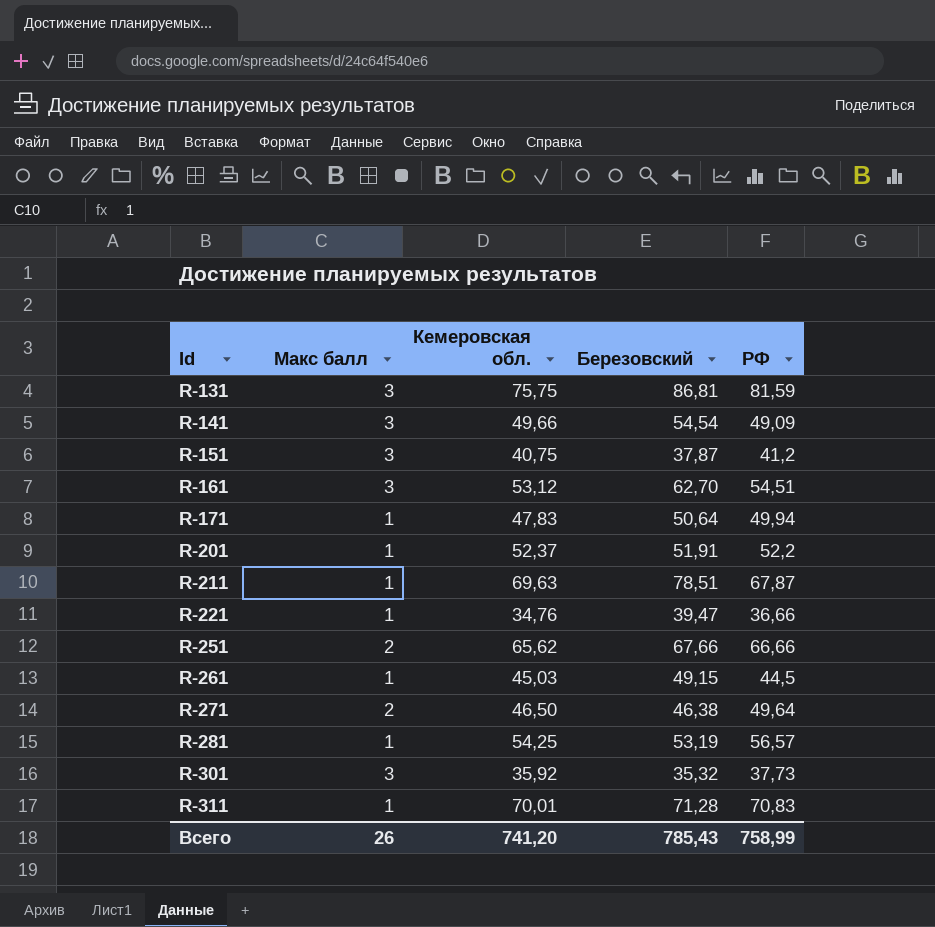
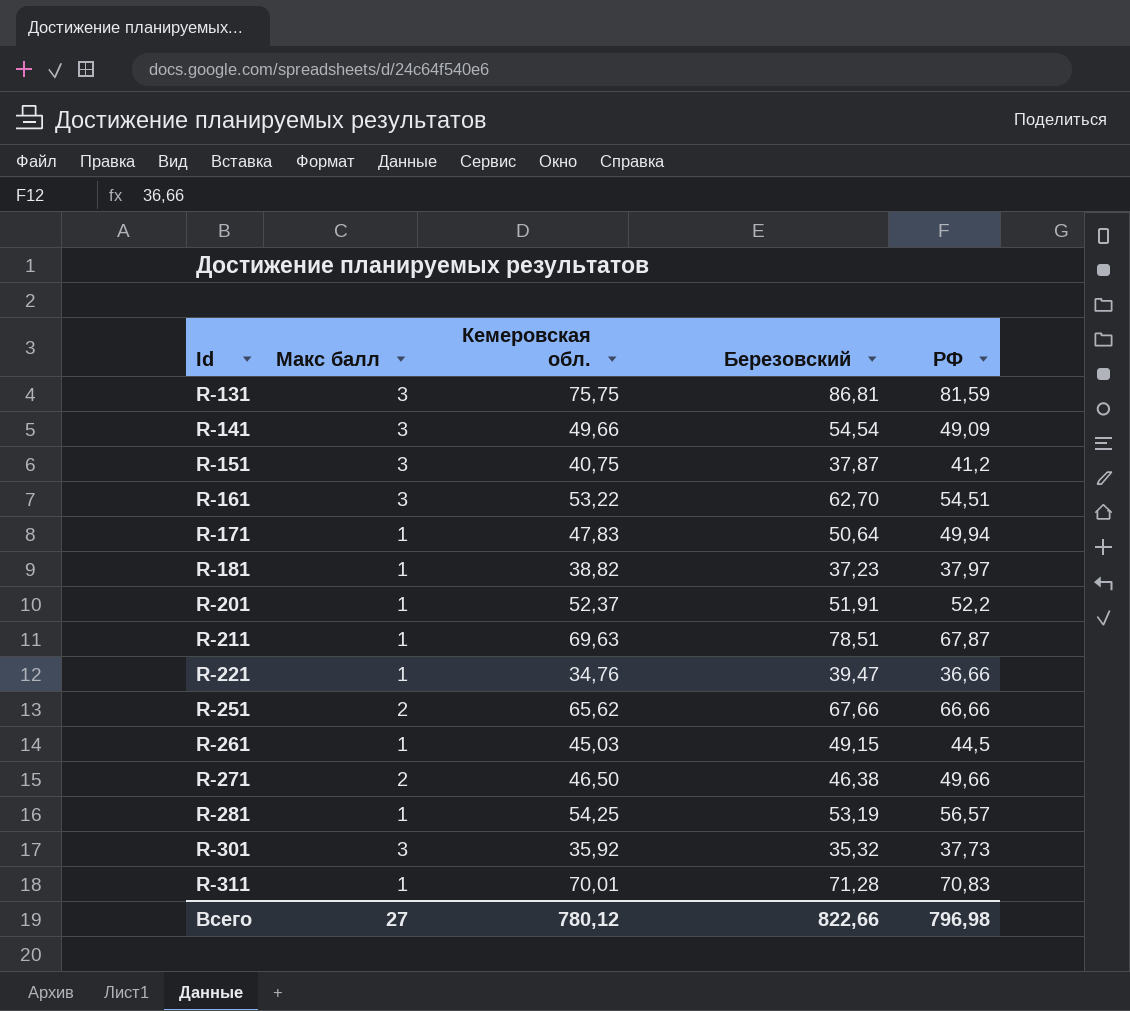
R-161 | Кемеровская обл.: 53,12 -> 53,22
row R-181: none -> 1 | 38,82 | 37,23 | 37,97
R-271 | РФ: 49,64 -> 49,66
Всего | Макс балл: 26 -> 27
Всего | Кемеровская обл.: 741,20 -> 780,12
Всего | Березовский: 785,43 -> 822,66
Всего | РФ: 758,99 -> 796,98

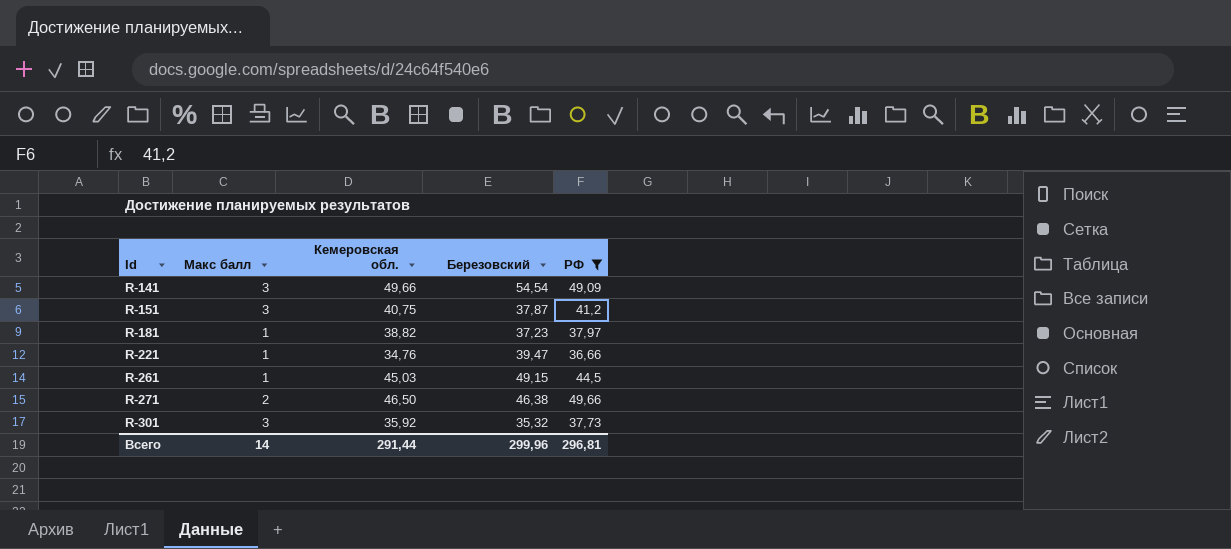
filter: none -> РФ <= 49,66
Всего | Макс балл: 27 -> 14
Всего | Кемеровская обл.: 780,12 -> 291,44
Всего | Березовский: 822,66 -> 299,96
Всего | РФ: 796,98 -> 296,81

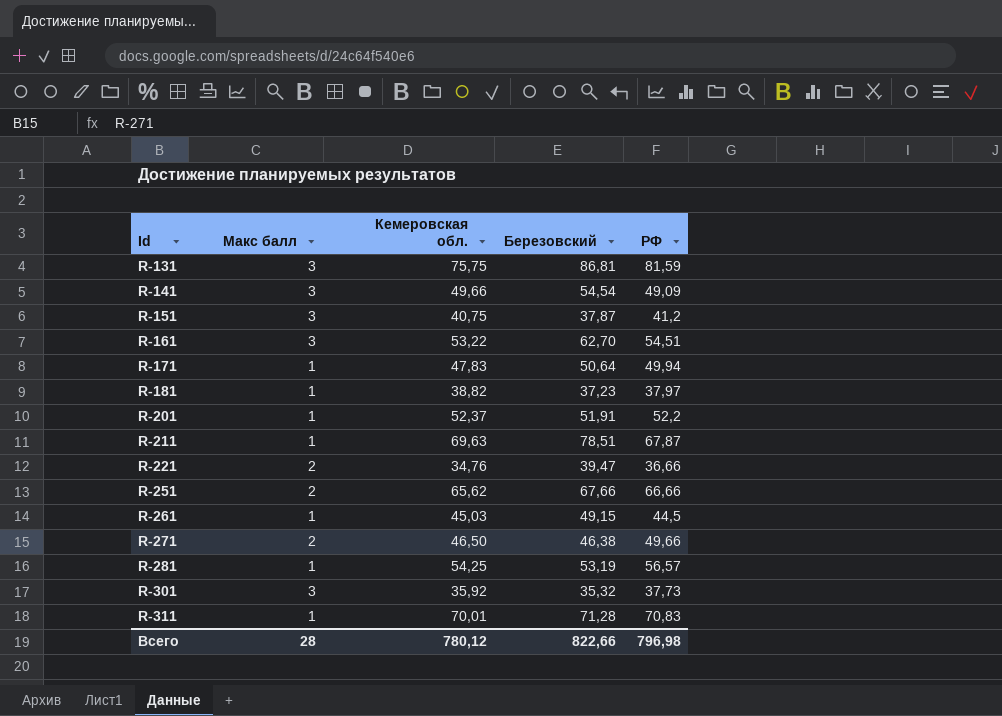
filter: РФ <= 49,66 -> none
R-221 | Макс балл: 1 -> 2
Всего | Макс балл: 14 -> 28
Всего | Кемеровская обл.: 291,44 -> 780,12
Всего | Березовский: 299,96 -> 822,66
Всего | РФ: 296,81 -> 796,98

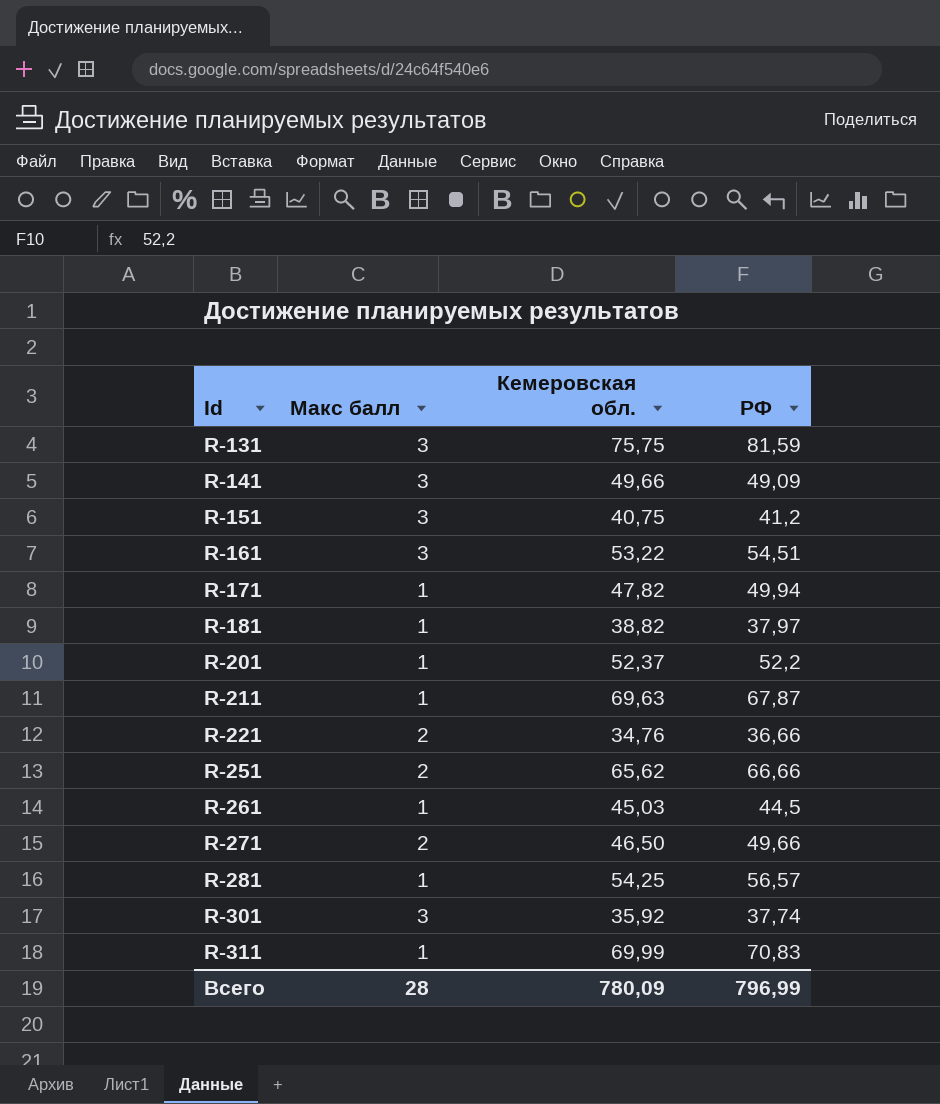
column Березовский | position: 4 -> none
R-171 | Кемеровская обл.: 47,83 -> 47,82
R-301 | РФ: 37,73 -> 37,74
R-311 | Кемеровская обл.: 70,01 -> 69,99
Всего | Кемеровская обл.: 780,12 -> 780,09
Всего | РФ: 796,98 -> 796,99

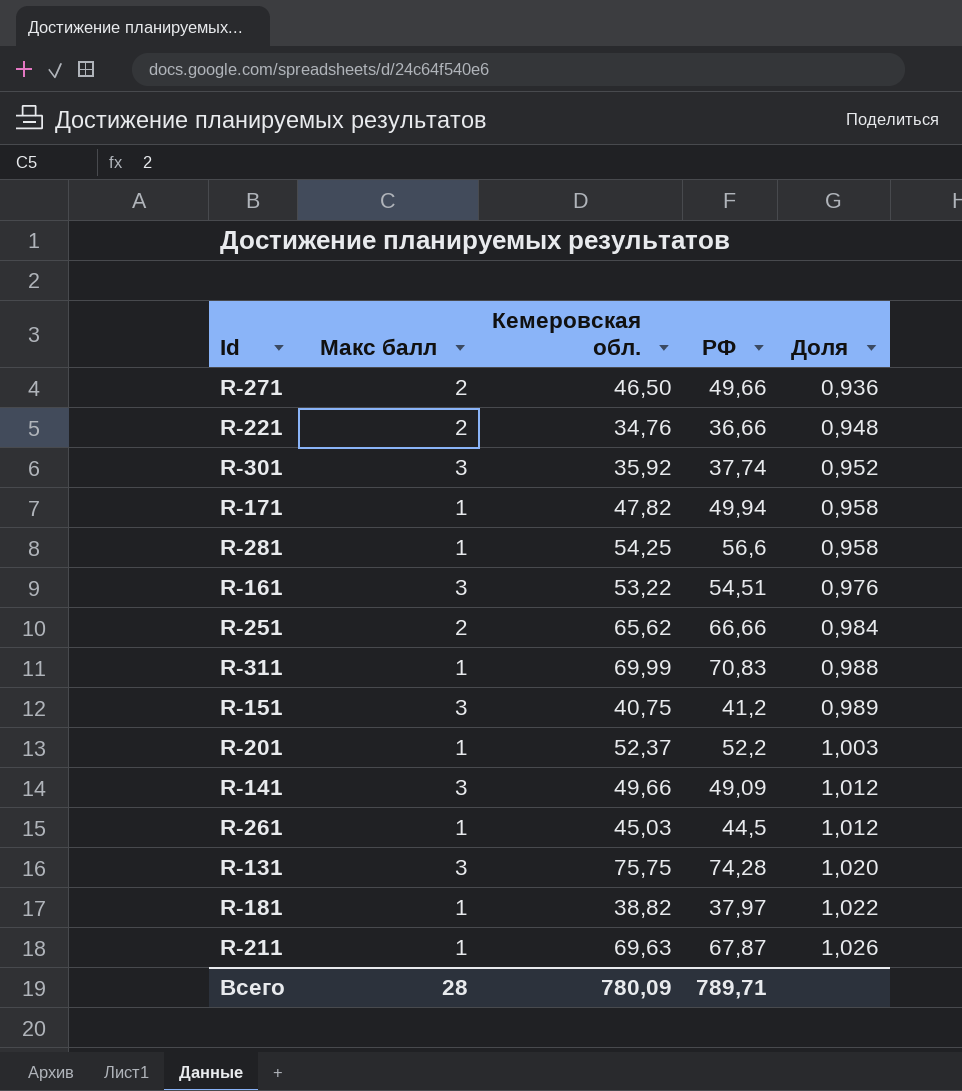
row order: Id ascending -> Доля ascending
column Доля | formula: none -> [Кемеровская обл.] / [РФ]
R-281 | РФ: 56,57 -> 56,6
R-131 | РФ: 81,59 -> 74,28
Всего | РФ: 796,99 -> 789,71

